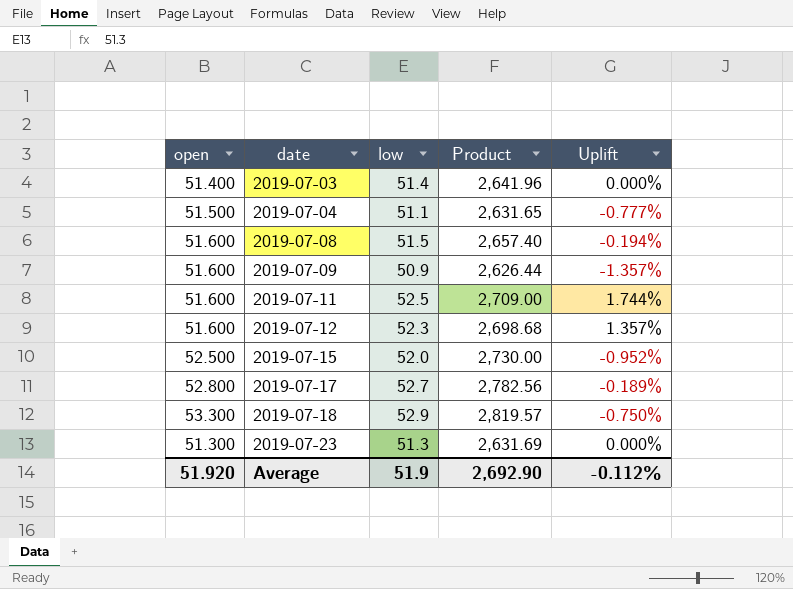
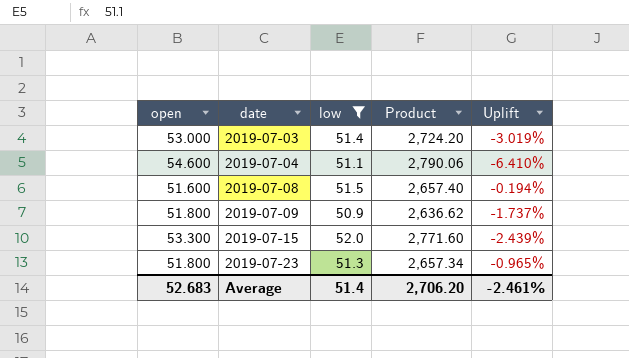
filter: none -> low <= 52.0
2019-07-03 | open: 51.400 -> 53.000
2019-07-03 | Product: 2,641.96 -> 2,724.20
2019-07-03 | Uplift: 0.000% -> -3.019%
2019-07-04 | open: 51.500 -> 54.600
2019-07-04 | Product: 2,631.65 -> 2,790.06
2019-07-04 | Uplift: -0.777% -> -6.410%
2019-07-09 | open: 51.600 -> 51.800
2019-07-09 | Product: 2,626.44 -> 2,636.62
2019-07-09 | Uplift: -1.357% -> -1.737%
2019-07-15 | open: 52.500 -> 53.300
2019-07-15 | Product: 2,730.00 -> 2,771.60
2019-07-15 | Uplift: -0.952% -> -2.439%
2019-07-23 | open: 51.300 -> 51.800
2019-07-23 | Product: 2,631.69 -> 2,657.34
2019-07-23 | Uplift: 0.000% -> -0.965%
Average | open: 51.920 -> 52.683
Average | low: 51.9 -> 51.4
Average | Product: 2,692.90 -> 2,706.20
Average | Uplift: -0.112% -> -2.461%

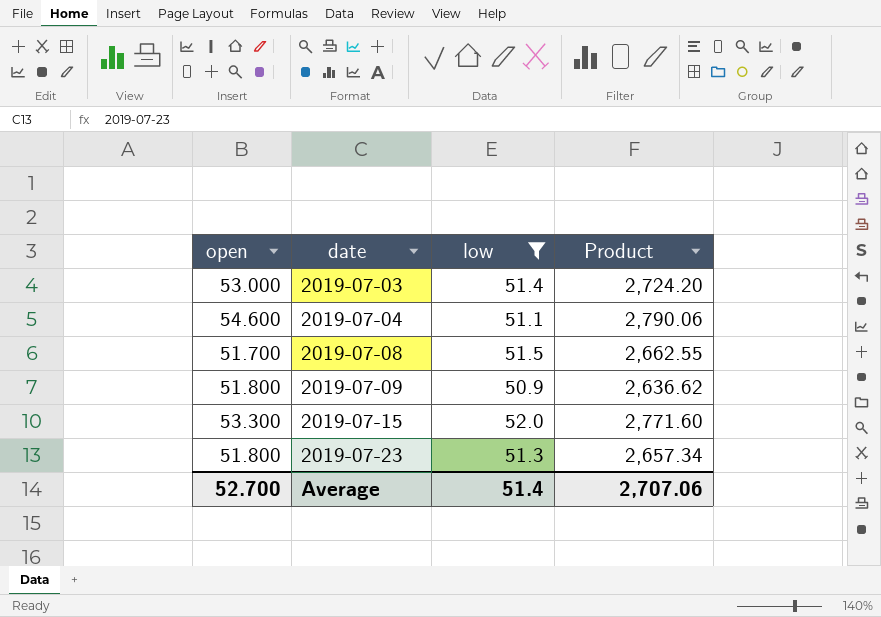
column Uplift | formula: ([low] - [open]) / [open] -> none
2019-07-08 | open: 51.600 -> 51.700
2019-07-08 | Product: 2,657.40 -> 2,662.55
Average | open: 52.683 -> 52.700
Average | Product: 2,706.20 -> 2,707.06

